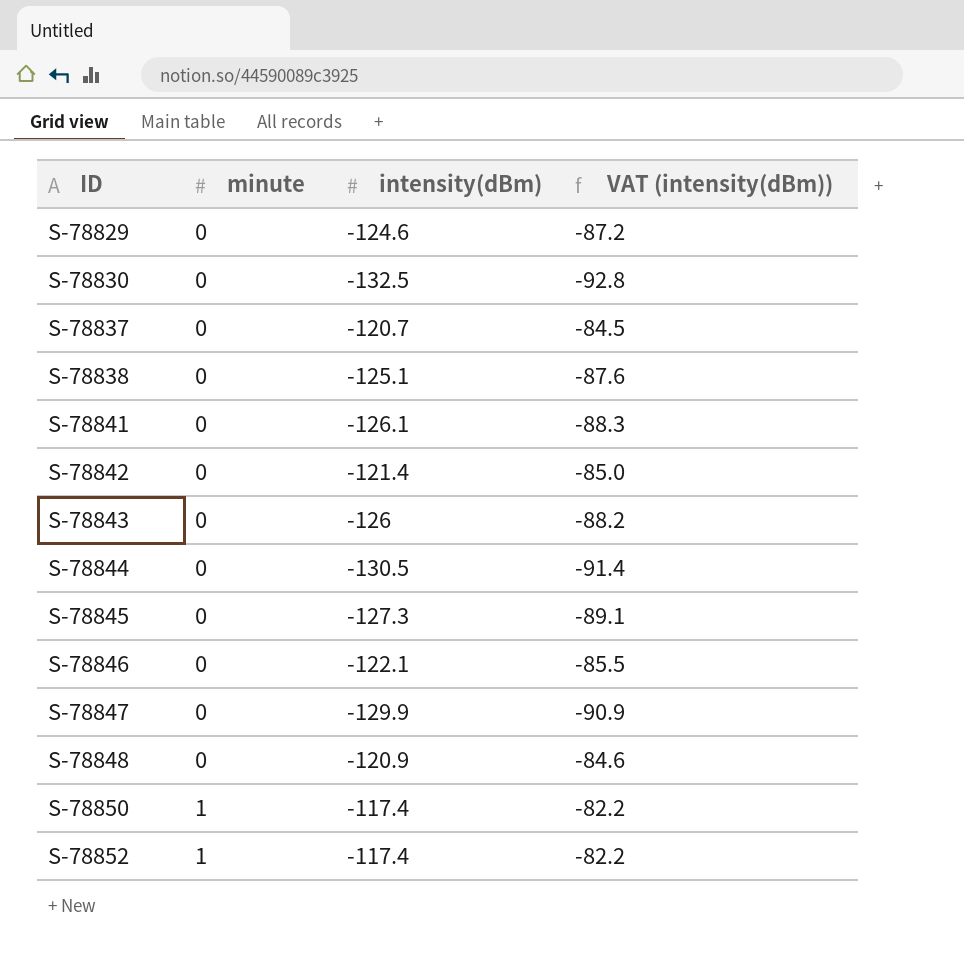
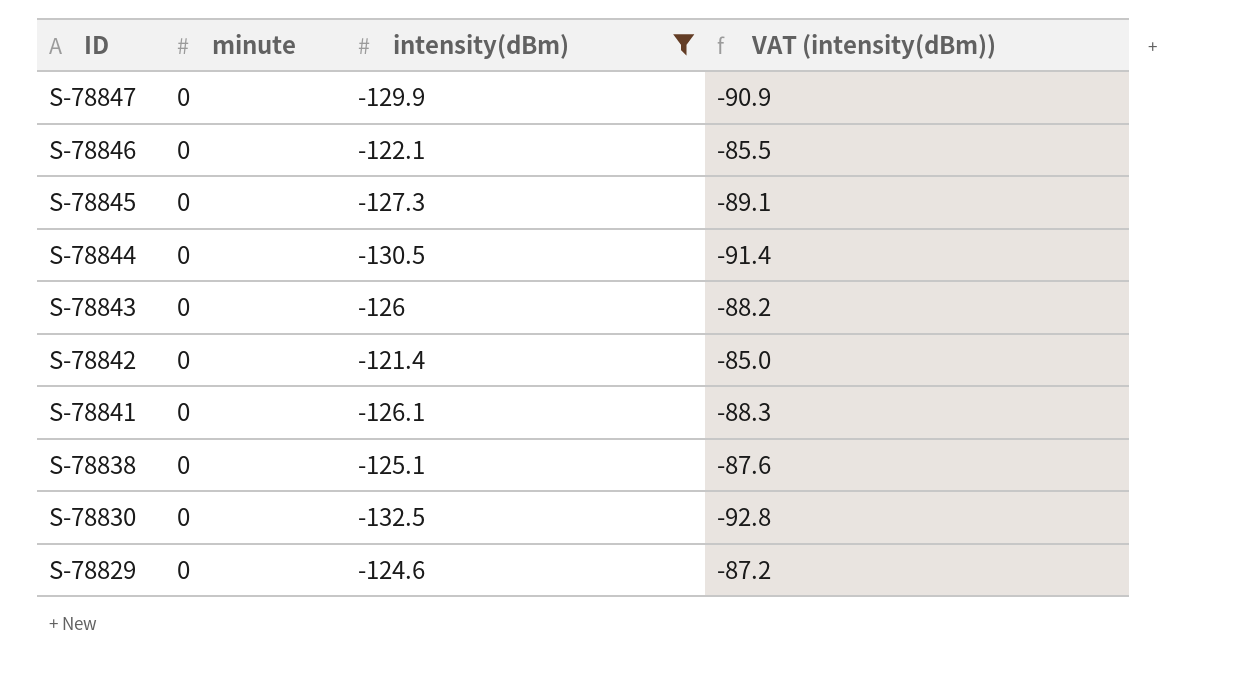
filter: none -> intensity(dBm) <= -121.4
row order: ID ascending -> ID descending

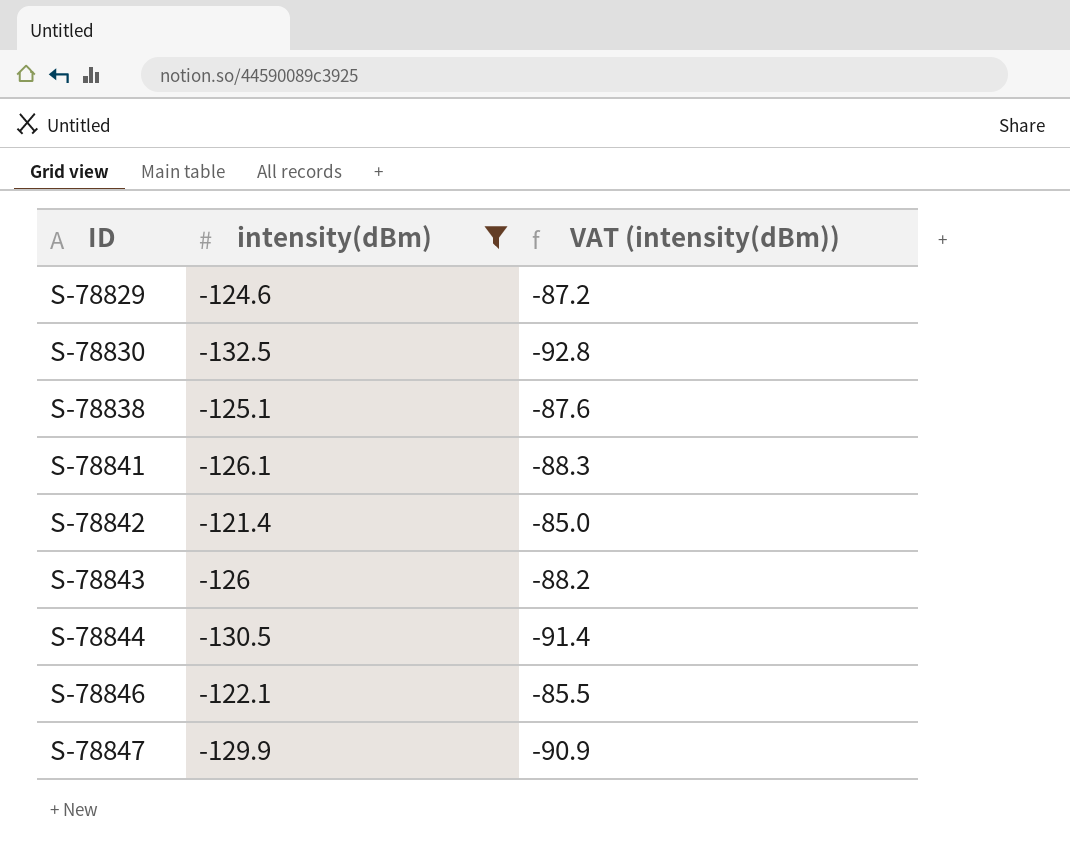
row order: ID descending -> ID ascending
column minute | position: 2 -> none
row S-78845: 0 | -127.3 | -89.1 -> none

